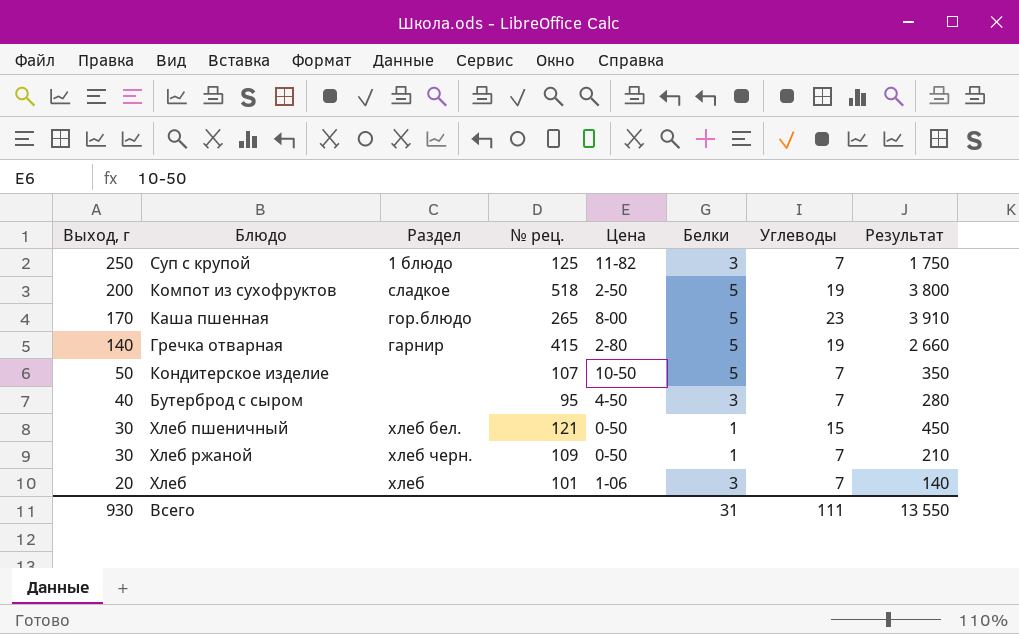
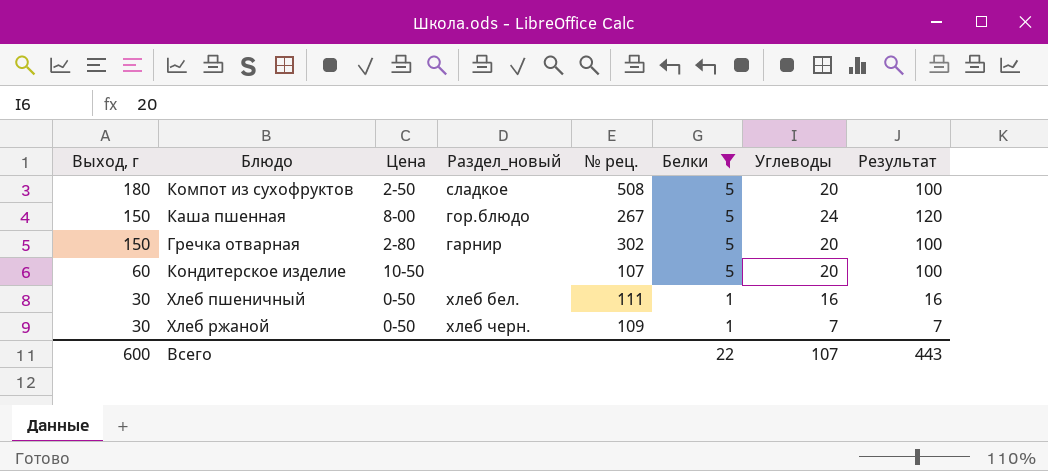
filter: none -> Белки != 3
column Цена | position: 5 -> 3
column name: Раздел -> Раздел_новый
column Результат | formula: [Выход, г] * [Углеводы] -> [Белки] * [Углеводы]
Компот из сухофруктов | Выход, г: 200 -> 180
Компот из сухофруктов | № рец.: 518 -> 508
Компот из сухофруктов | Углеводы: 19 -> 20
Каша пшенная | Выход, г: 170 -> 150
Каша пшенная | № рец.: 265 -> 267
Каша пшенная | Углеводы: 23 -> 24
Гречка отварная | Выход, г: 140 -> 150
Гречка отварная | № рец.: 415 -> 302
Гречка отварная | Углеводы: 19 -> 20
Кондитерское изделие | Выход, г: 50 -> 60
Кондитерское изделие | Углеводы: 7 -> 20
Хлеб пшеничный | № рец.: 121 -> 111
Хлеб пшеничный | Углеводы: 15 -> 16
Всего | Выход, г: 930 -> 600
Всего | Белки: 31 -> 22
Всего | Углеводы: 111 -> 107
Всего | Результат: 13 550 -> 443

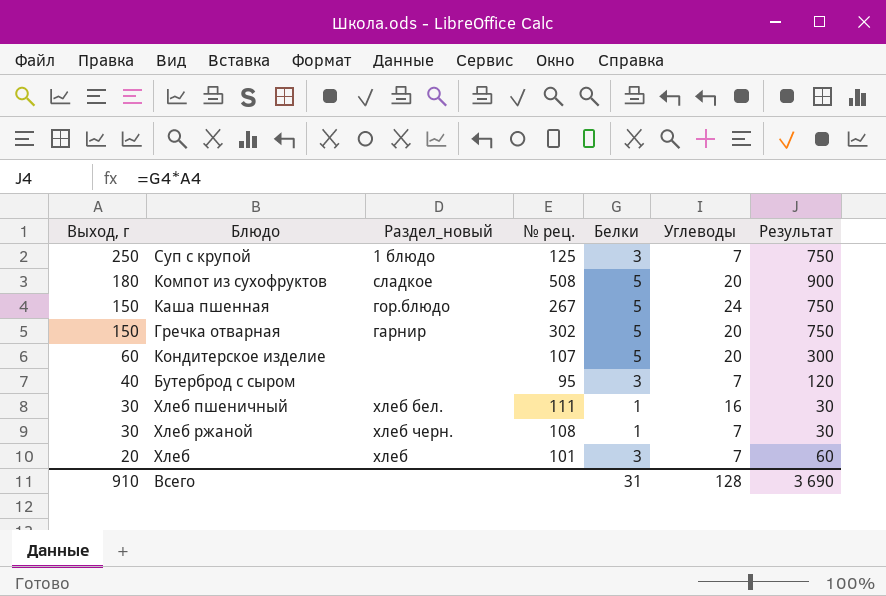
filter: Белки != 3 -> none
column Цена | position: 3 -> none
column Результат | formula: [Белки] * [Углеводы] -> [Выход, г] * [Белки]
Хлеб ржаной | № рец.: 109 -> 108
Всего | Выход, г: 600 -> 910
Всего | Белки: 22 -> 31
Всего | Углеводы: 107 -> 128
Всего | Результат: 443 -> 3 690

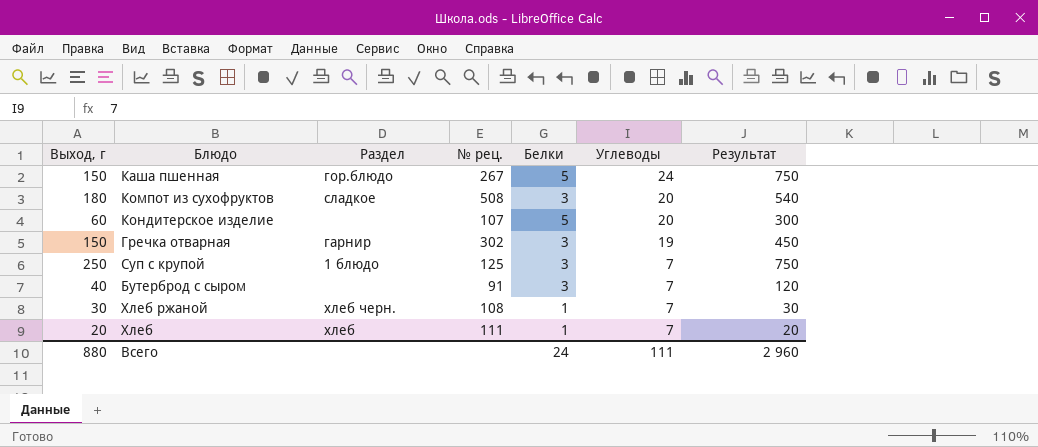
row order: Выход, г descending -> Углеводы descending
column name: Раздел_новый -> Раздел
row Хлеб пшеничный: 30 | хлеб бел. | 111 | 1 | 16 | 30 -> none
Компот из сухофруктов | Белки: 5 -> 3
Компот из сухофруктов | Результат: 900 -> 540
Гречка отварная | Белки: 5 -> 3
Гречка отварная | Углеводы: 20 -> 19
Гречка отварная | Результат: 750 -> 450
Бутерброд с сыром | № рец.: 95 -> 91
Хлеб | № рец.: 101 -> 111
Хлеб | Белки: 3 -> 1
Хлеб | Результат: 60 -> 20
Всего | Выход, г: 910 -> 880
Всего | Белки: 31 -> 24
Всего | Углеводы: 128 -> 111
Всего | Результат: 3 690 -> 2 960

